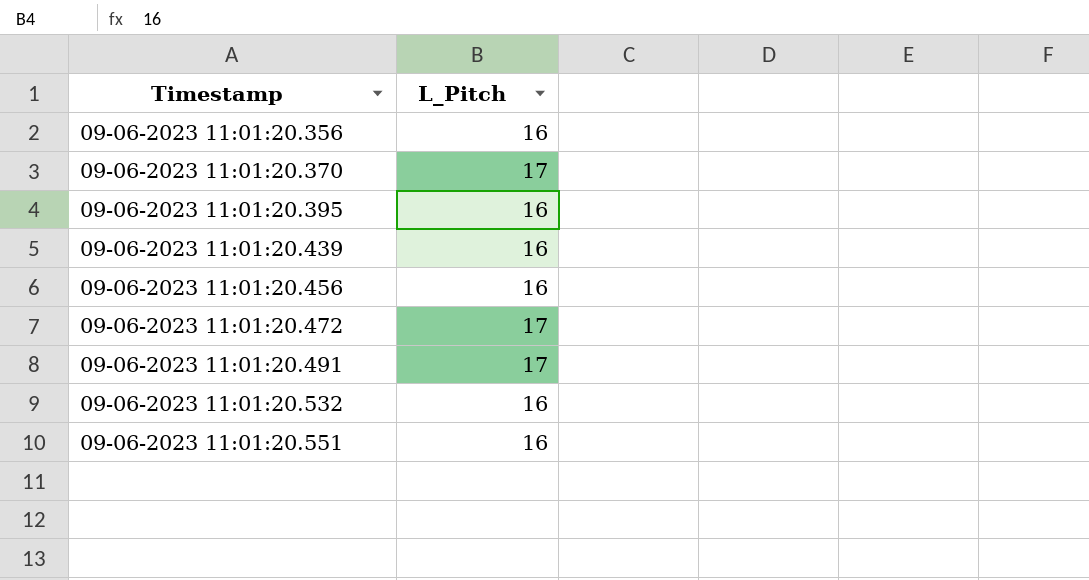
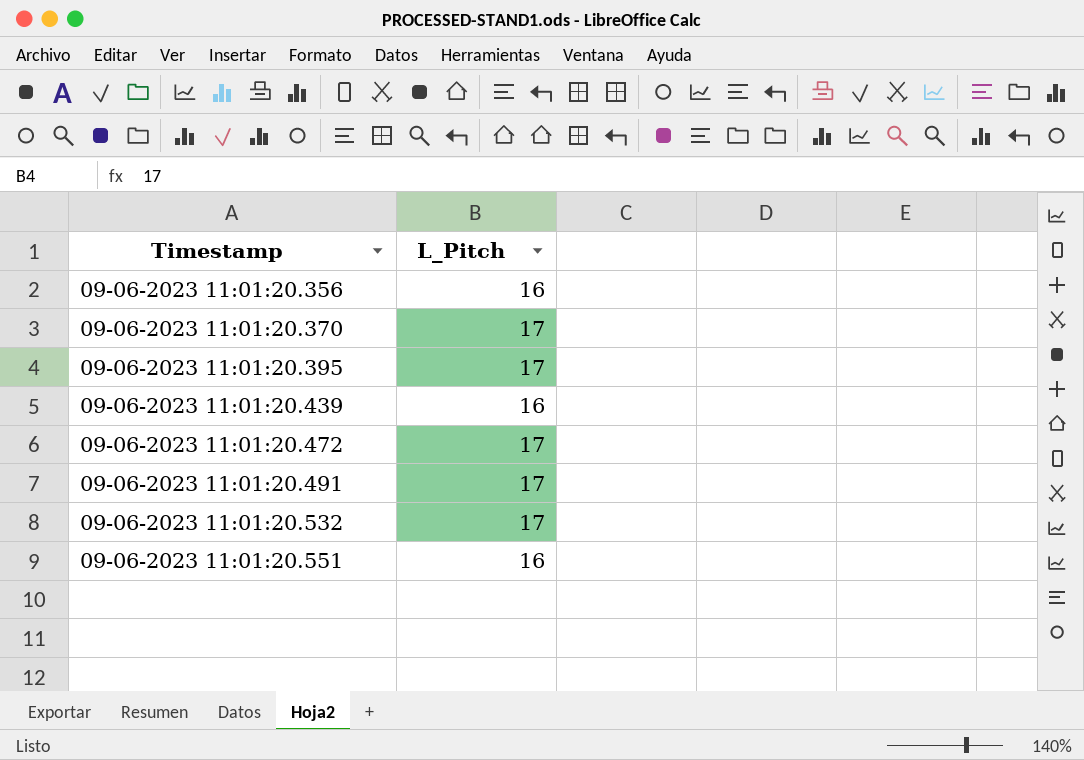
row 09-06-2023 11:01:20.456: 16 -> none
09-06-2023 11:01:20.395 | L_Pitch: 16 -> 17
09-06-2023 11:01:20.532 | L_Pitch: 16 -> 17

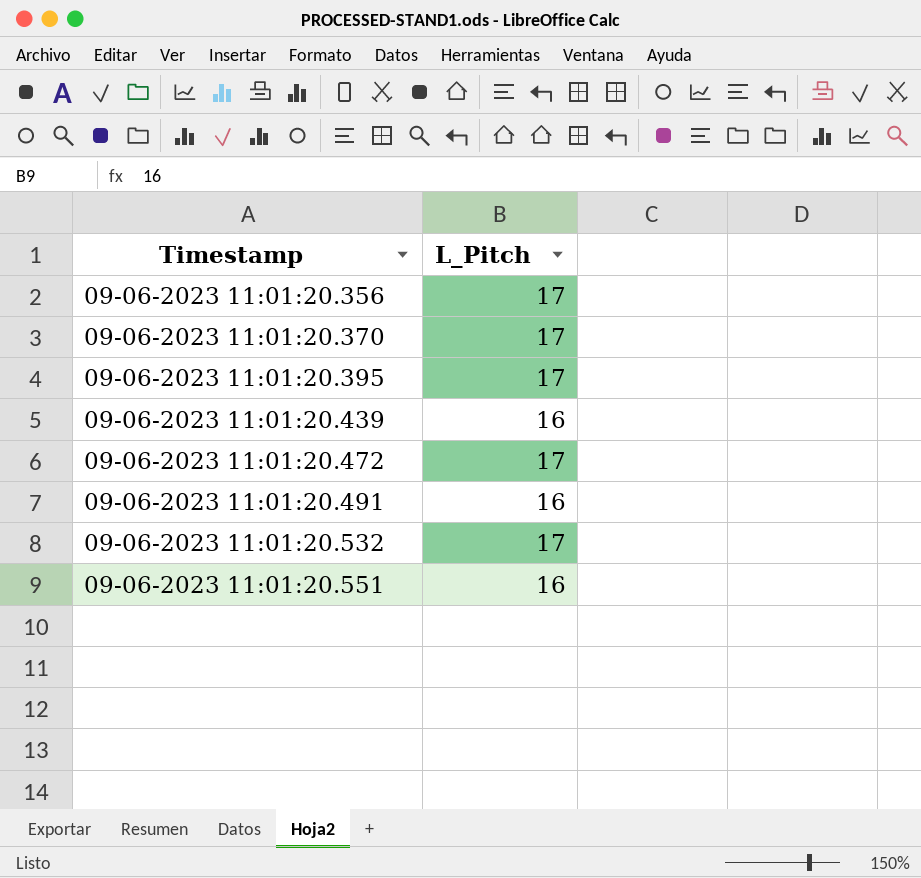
09-06-2023 11:01:20.356 | L_Pitch: 16 -> 17
09-06-2023 11:01:20.491 | L_Pitch: 17 -> 16

